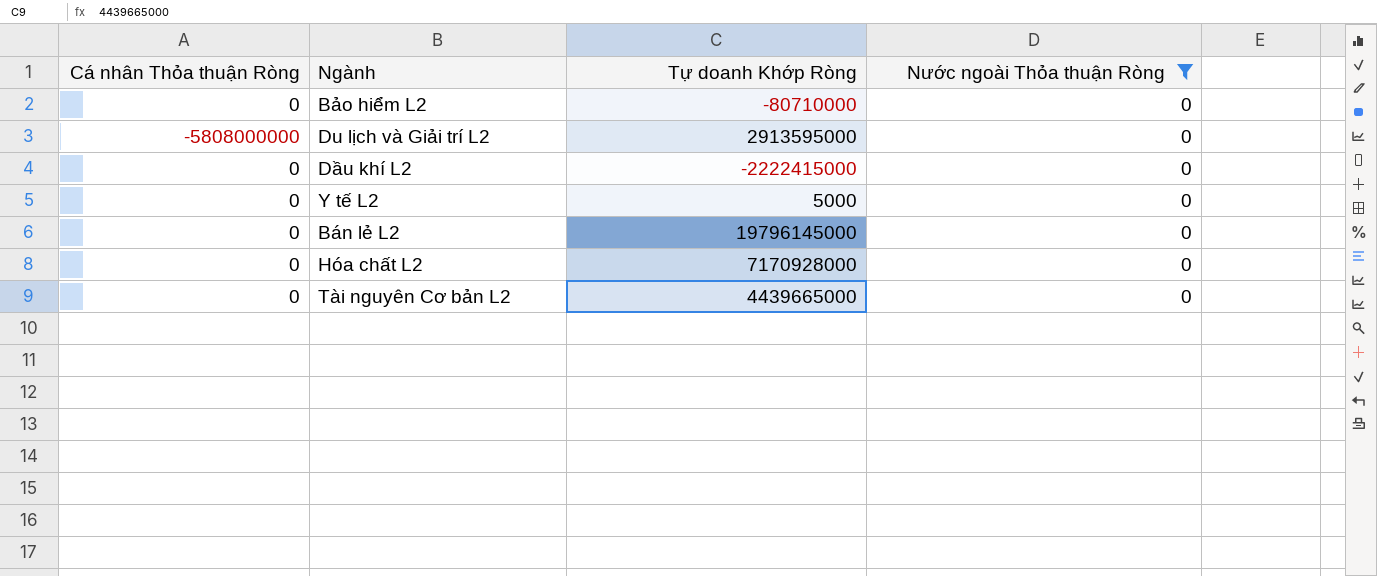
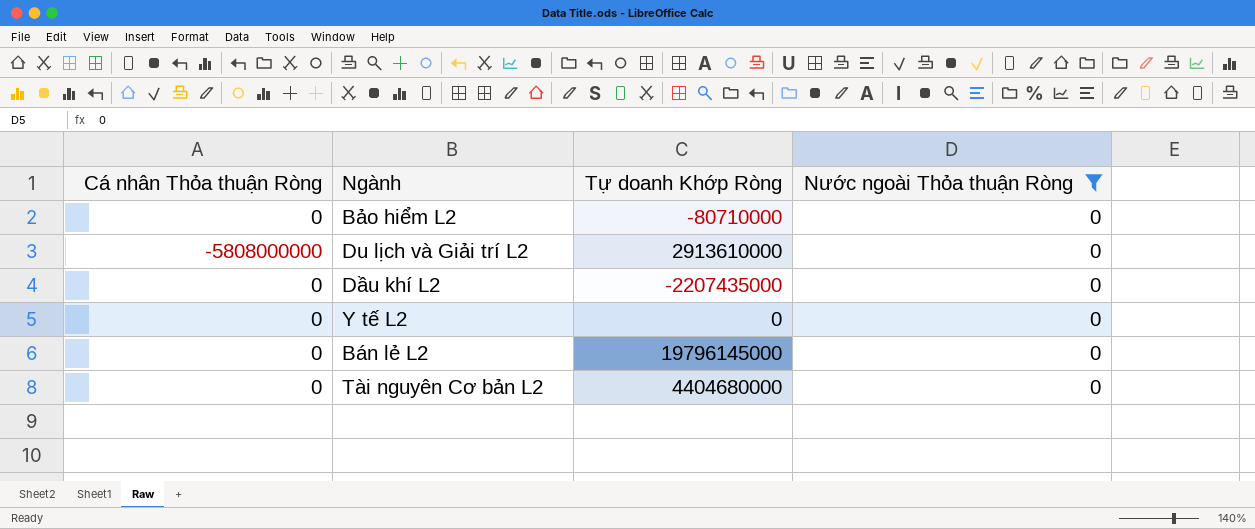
row Hóa chất L2: 0 | 7170928000 | 0 -> none
Du lịch và Giải trí L2 | Tự doanh Khớp Ròng: 2913595000 -> 2913610000
Dầu khí L2 | Tự doanh Khớp Ròng: -2222415000 -> -2207435000
Y tế L2 | Tự doanh Khớp Ròng: 5000 -> 0
Tài nguyên Cơ bản L2 | Tự doanh Khớp Ròng: 4439665000 -> 4404680000

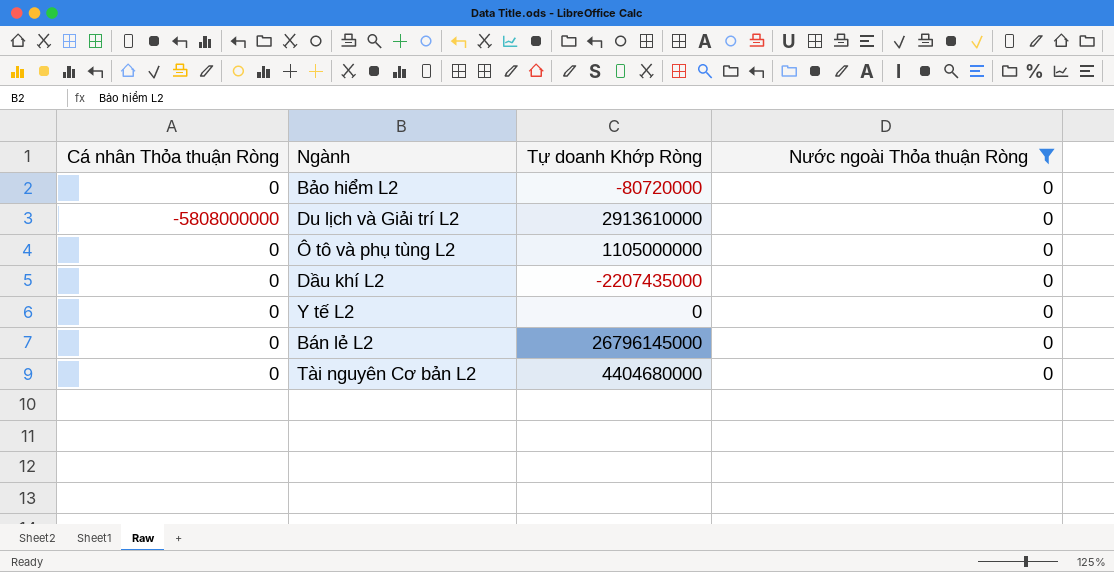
Bảo hiểm L2 | Tự doanh Khớp Ròng: -80710000 -> -80720000
row Ô tô và phụ tùng L2: none -> 0 | 1105000000 | 0
Bán lẻ L2 | Tự doanh Khớp Ròng: 19796145000 -> 26796145000

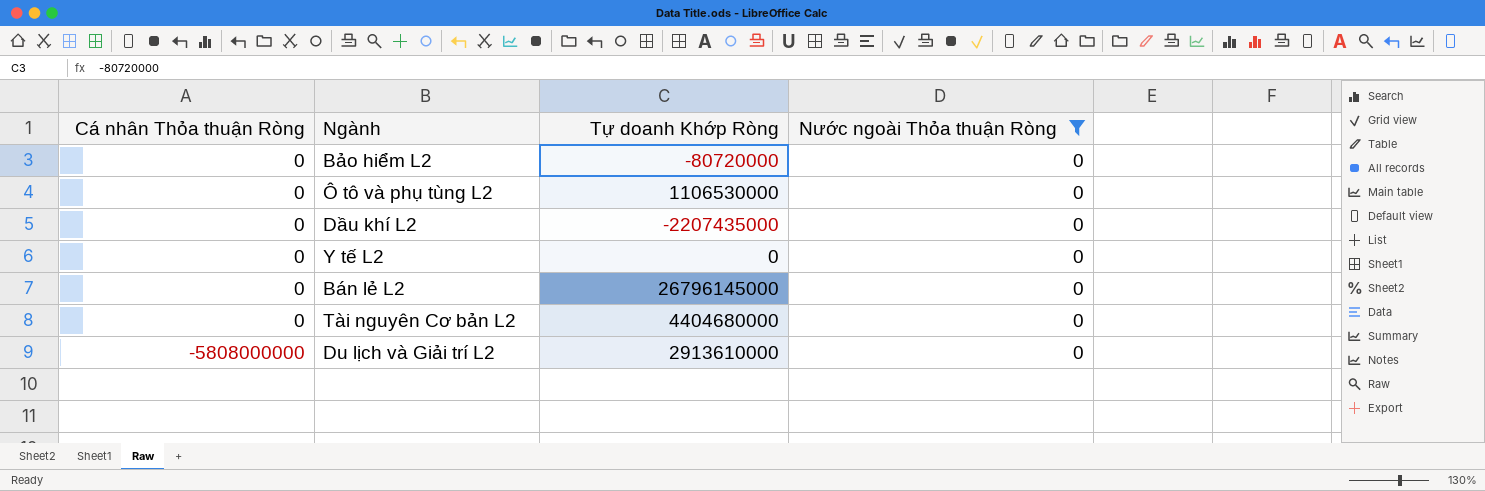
row order: none -> Cá nhân Thỏa thuận Ròng descending
Ô tô và phụ tùng L2 | Tự doanh Khớp Ròng: 1105000000 -> 1106530000

